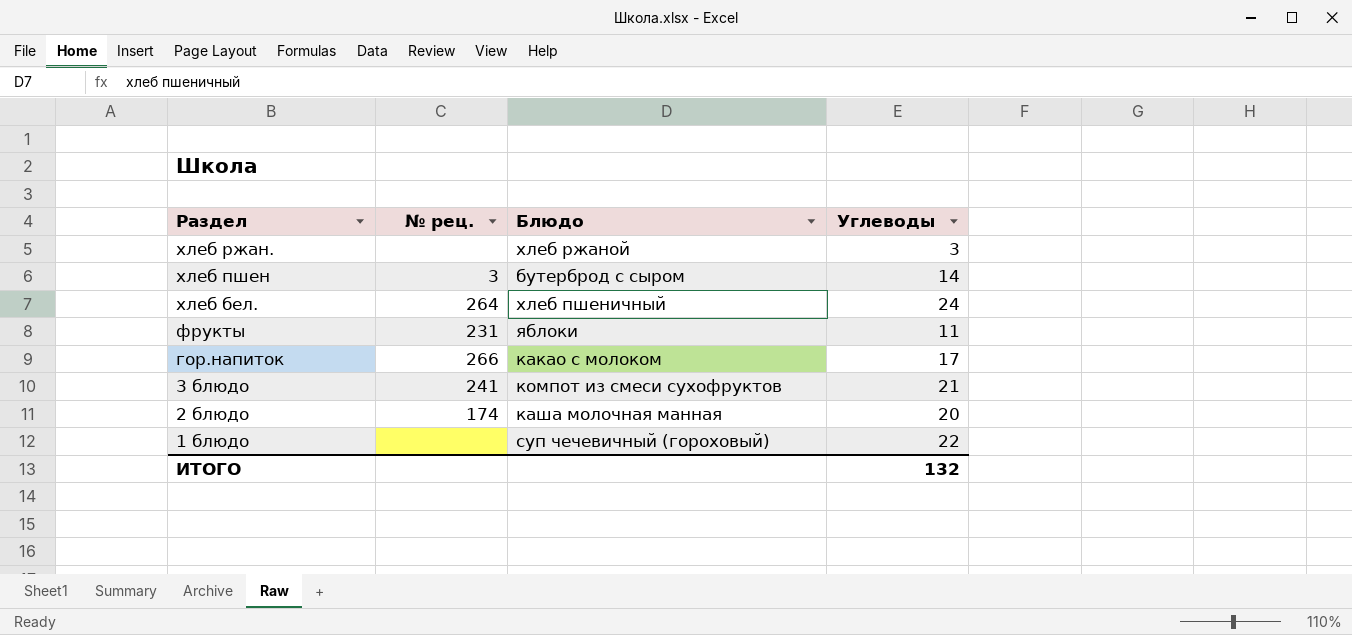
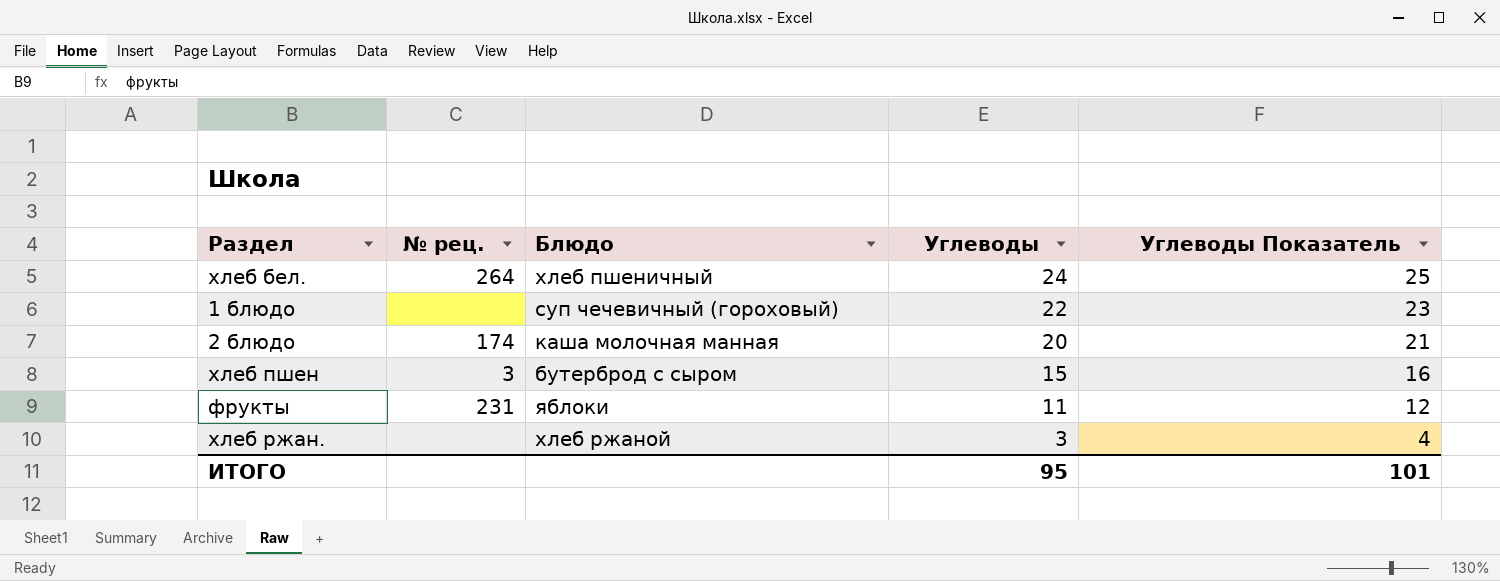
row order: Раздел descending -> Углеводы descending
column Углеводы Показатель | formula: none -> [Углеводы] + 1
row гор.напиток: 266 | какао с молоком | 17 -> none
row 3 блюдо: 241 | компот из смеси сухофруктов | 21 -> none
хлеб пшен | Углеводы: 14 -> 15
ИТОГО | Углеводы: 132 -> 95

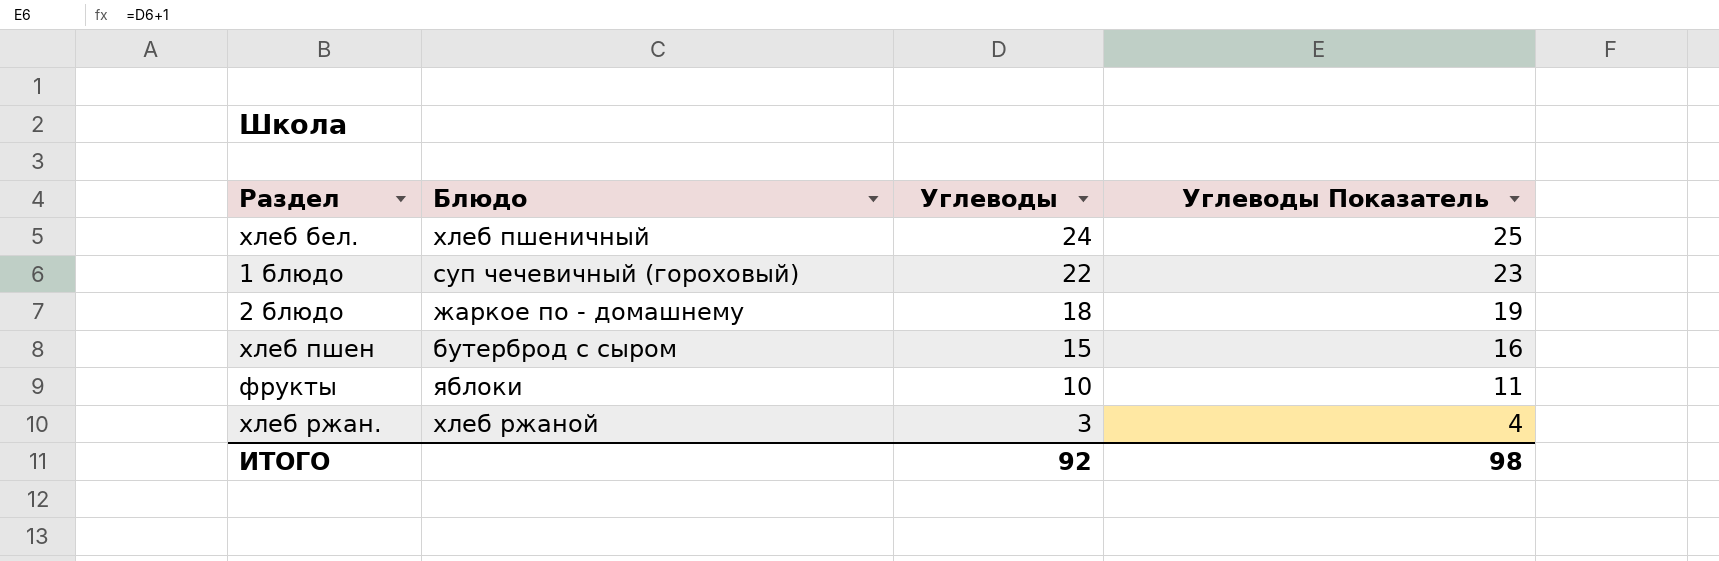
column № рец. | position: 2 -> none
2 блюдо | Блюдо: каша молочная манная -> жаркое по - домашнему
2 блюдо | Углеводы: 20 -> 18
2 блюдо | Углеводы Показатель: 21 -> 19
фрукты | Углеводы: 11 -> 10
фрукты | Углеводы Показатель: 12 -> 11
ИТОГО | Углеводы: 95 -> 92
ИТОГО | Углеводы Показатель: 101 -> 98

